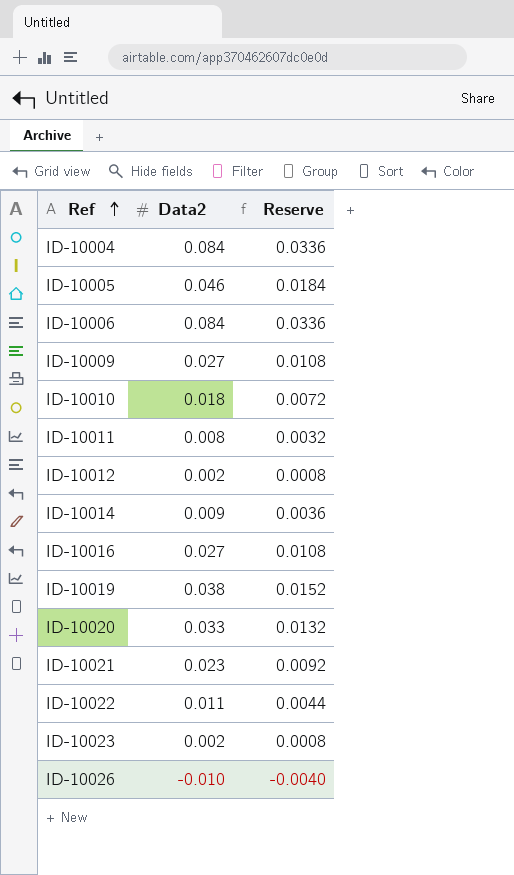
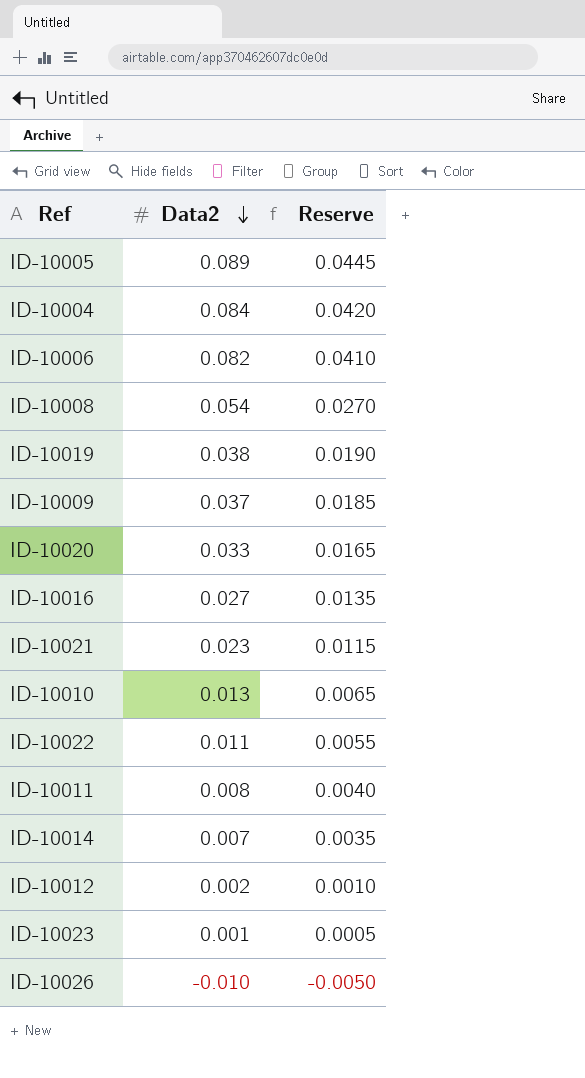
row order: Ref ascending -> Data2 descending
column Reserve | formula: [Data2] * 0.4 -> [Data2] * 0.5
ID-10005 | Data2: 0.046 -> 0.089
ID-10006 | Data2: 0.084 -> 0.082
row ID-10008: none -> 0.054 | 0.0270
ID-10009 | Data2: 0.027 -> 0.037
ID-10010 | Data2: 0.018 -> 0.013
ID-10014 | Data2: 0.009 -> 0.007
ID-10023 | Data2: 0.002 -> 0.001

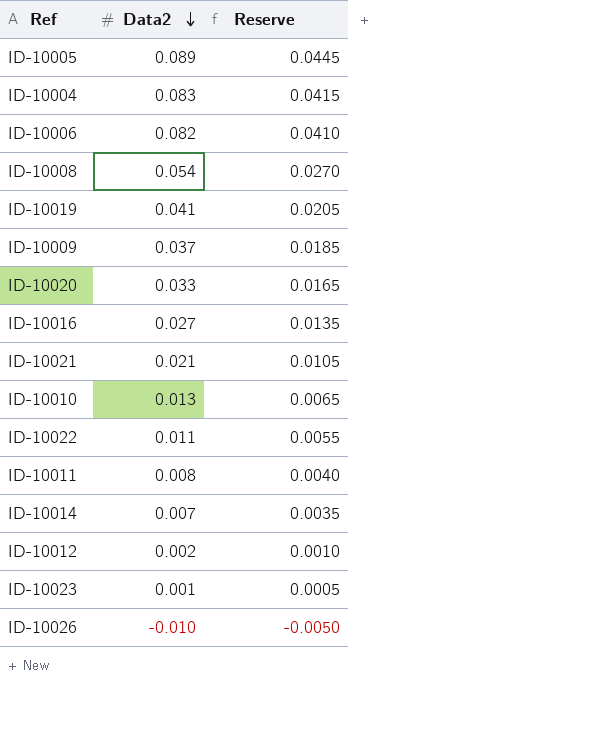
ID-10004 | Data2: 0.084 -> 0.083
ID-10004 | Reserve: 0.0420 -> 0.0415
ID-10019 | Data2: 0.038 -> 0.041
ID-10019 | Reserve: 0.0190 -> 0.0205
ID-10021 | Data2: 0.023 -> 0.021
ID-10021 | Reserve: 0.0115 -> 0.0105

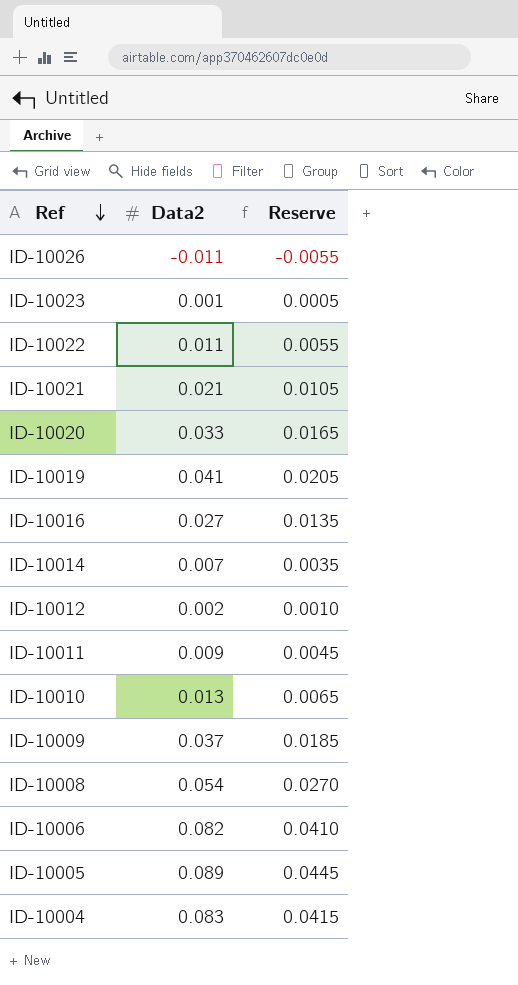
row order: Data2 descending -> Ref descending
ID-10026 | Data2: -0.010 -> -0.011
ID-10026 | Reserve: -0.0050 -> -0.0055
ID-10011 | Data2: 0.008 -> 0.009
ID-10011 | Reserve: 0.0040 -> 0.0045

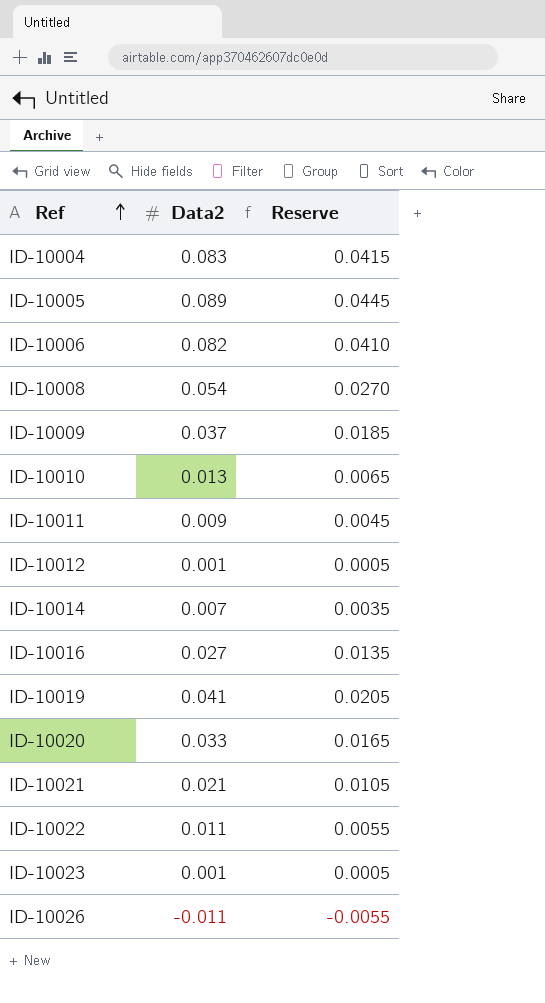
row order: Ref descending -> Ref ascending
ID-10012 | Data2: 0.002 -> 0.001
ID-10012 | Reserve: 0.0010 -> 0.0005

